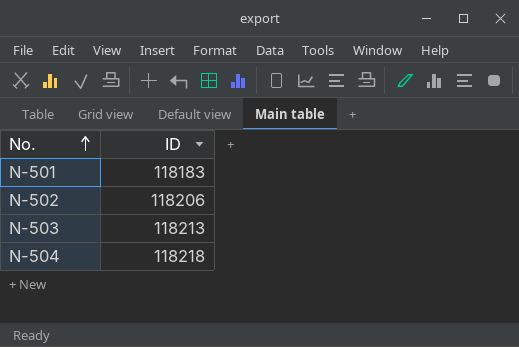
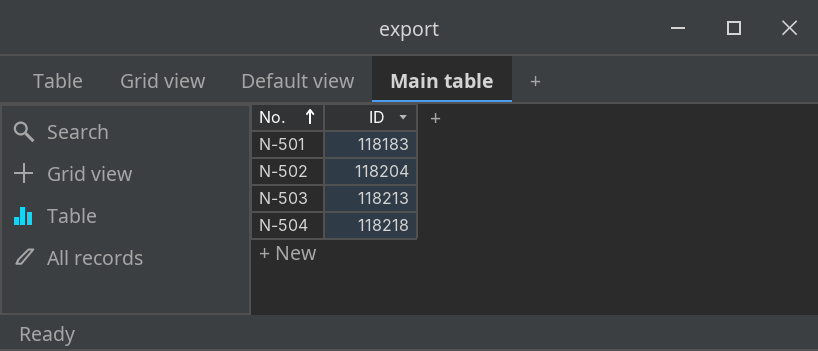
N-502 | ID: 118206 -> 118204

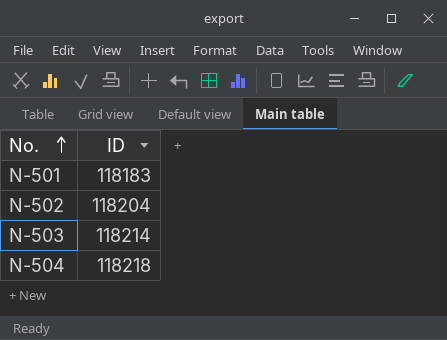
N-503 | ID: 118213 -> 118214

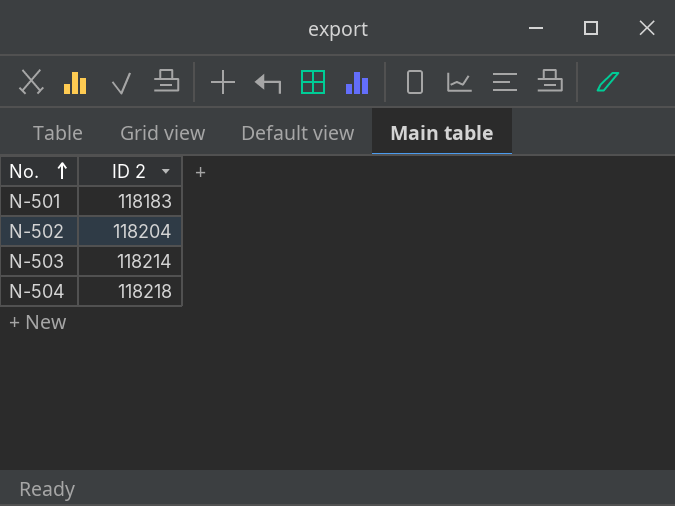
column name: ID -> ID 2

